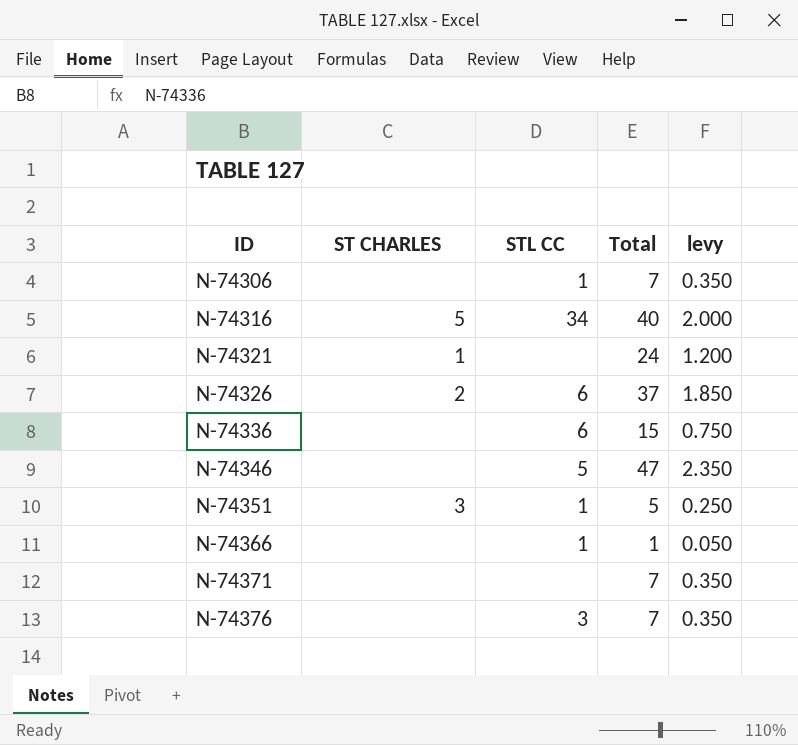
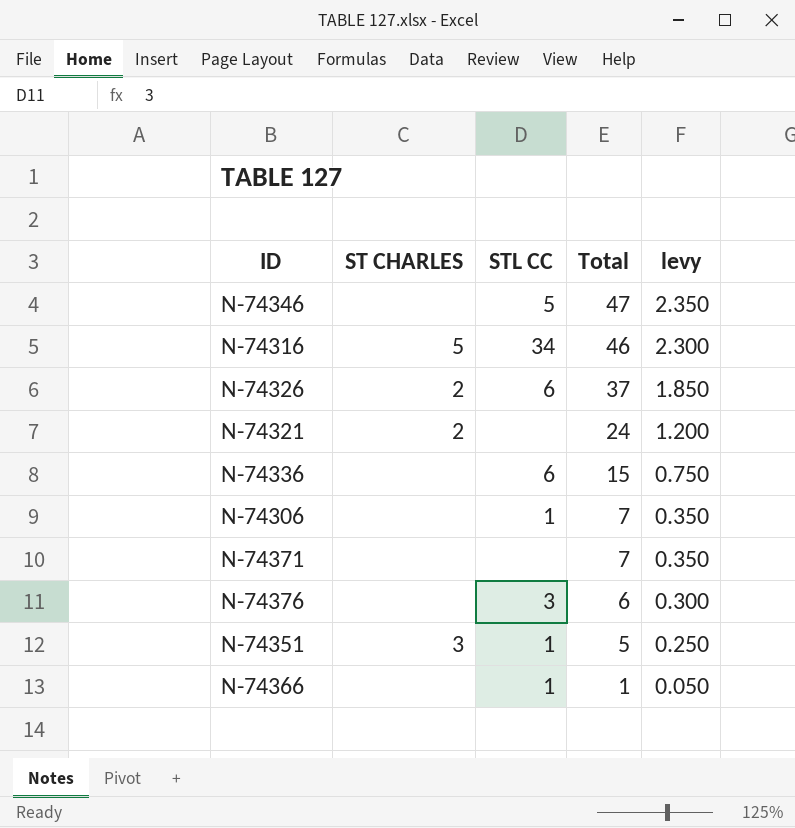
row order: ID ascending -> Total descending
N-74316 | Total: 40 -> 46
N-74316 | levy: 2.000 -> 2.300
N-74321 | ST CHARLES: 1 -> 2
N-74376 | Total: 7 -> 6
N-74376 | levy: 0.350 -> 0.300

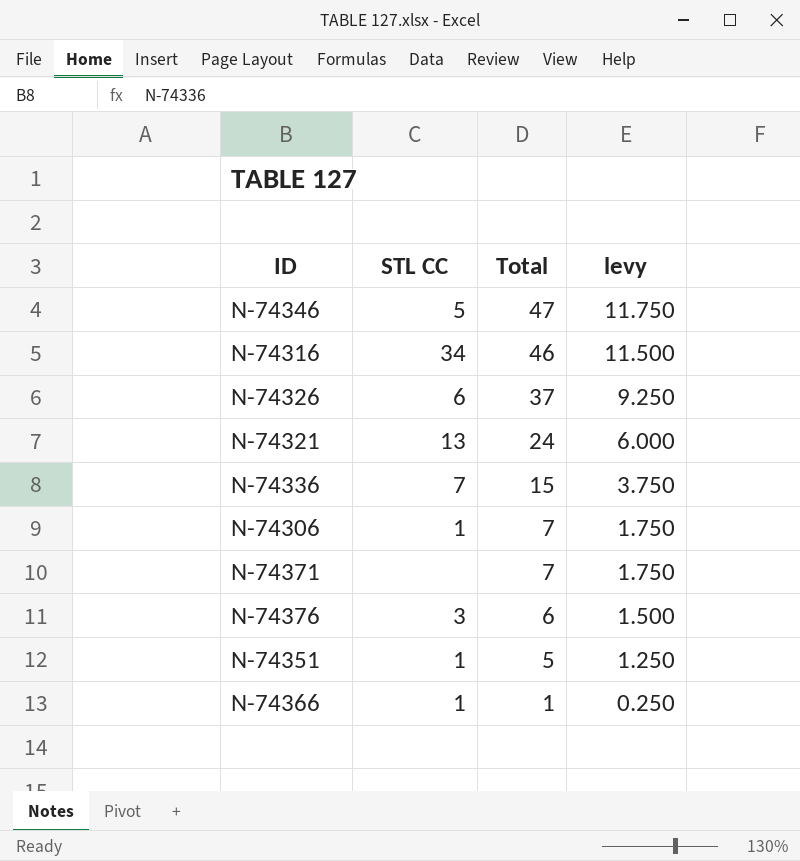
column ST CHARLES | position: 2 -> none
column levy | formula: [Total] * 0.05 -> [Total] * 0.25
N-74321 | STL CC: none -> 13
N-74336 | STL CC: 6 -> 7

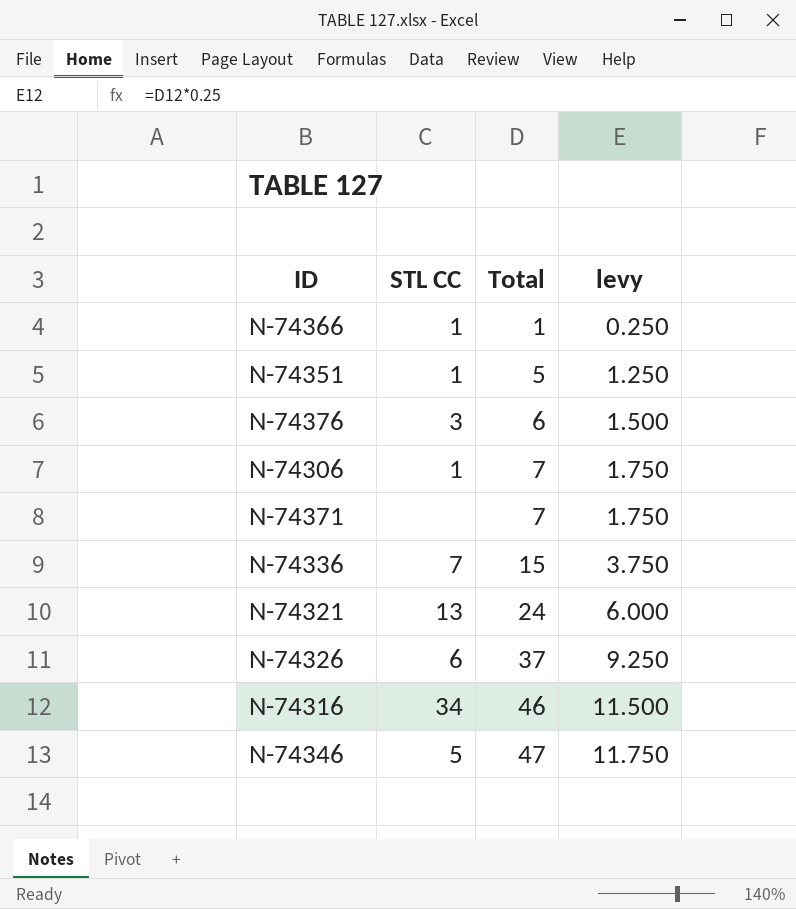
row order: Total descending -> Total ascending

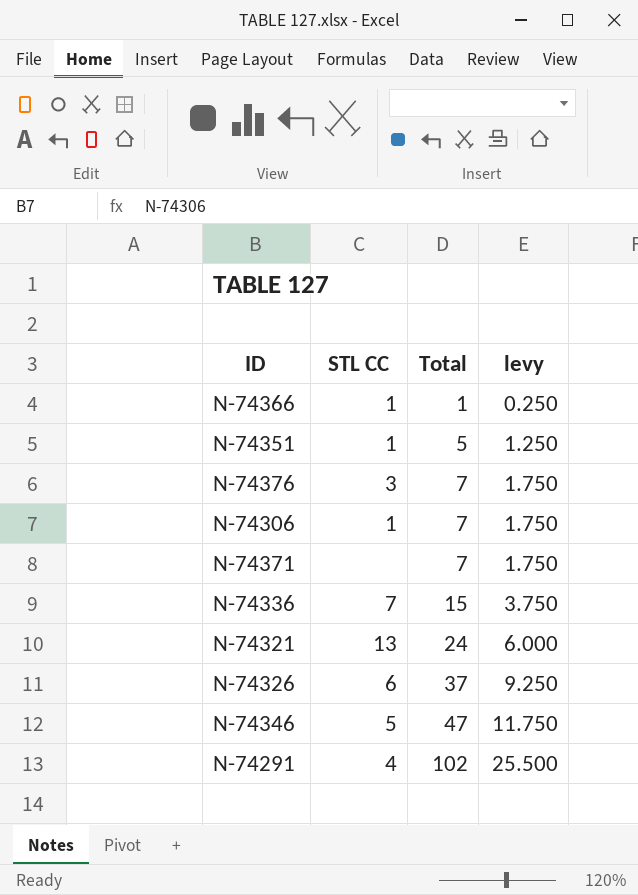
row N-74316: 34 | 46 | 11.500 -> none
N-74376 | Total: 6 -> 7
N-74376 | levy: 1.500 -> 1.750
row N-74291: none -> 4 | 102 | 25.500

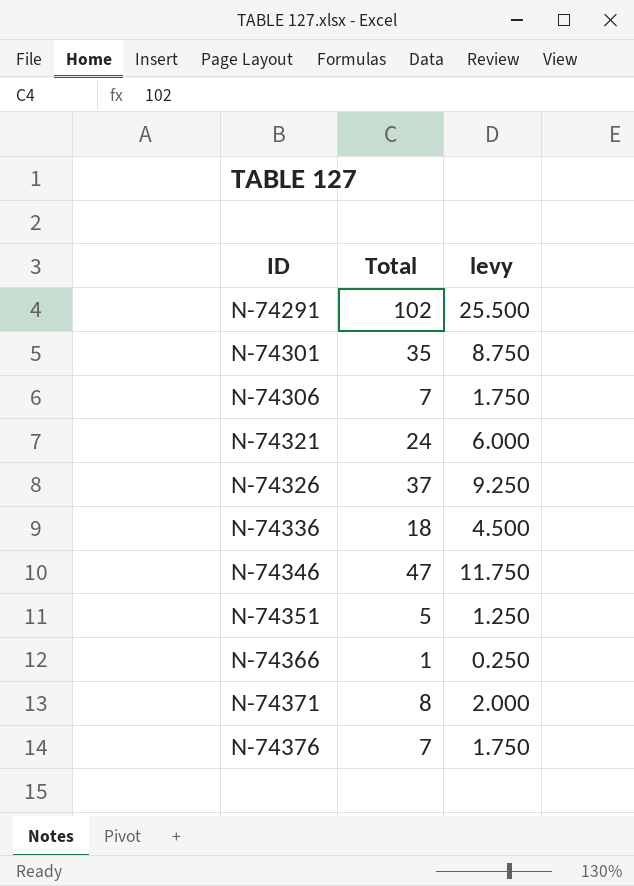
row order: Total ascending -> ID ascending
column STL CC | position: 2 -> none
row N-74301: none -> 35 | 8.750
N-74336 | Total: 15 -> 18
N-74336 | levy: 3.750 -> 4.500
N-74371 | Total: 7 -> 8
N-74371 | levy: 1.750 -> 2.000

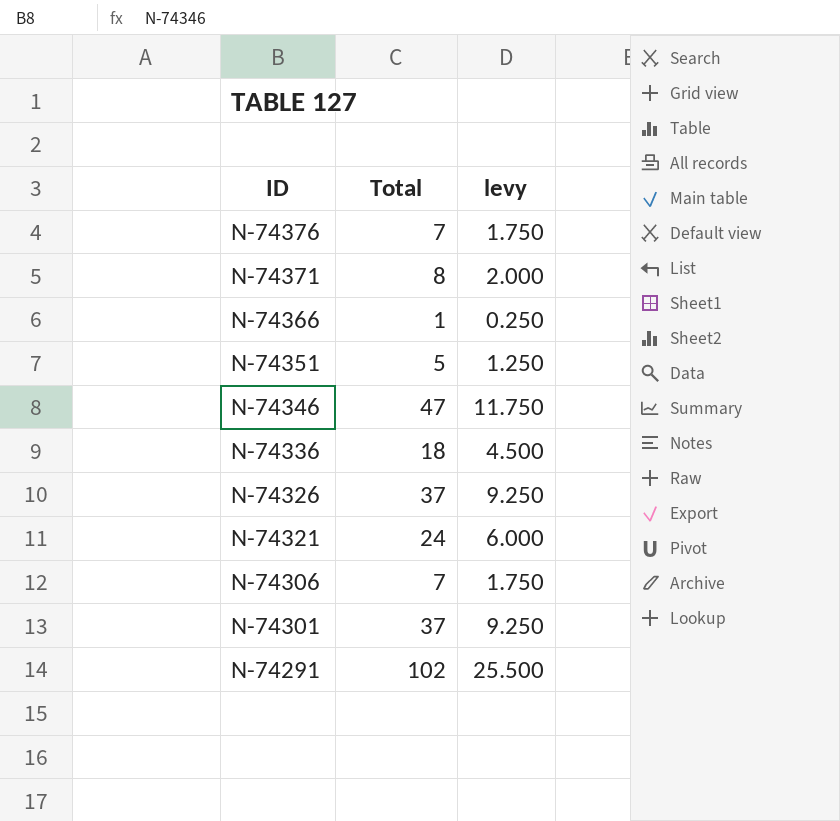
row order: ID ascending -> ID descending
N-74301 | Total: 35 -> 37
N-74301 | levy: 8.750 -> 9.250

